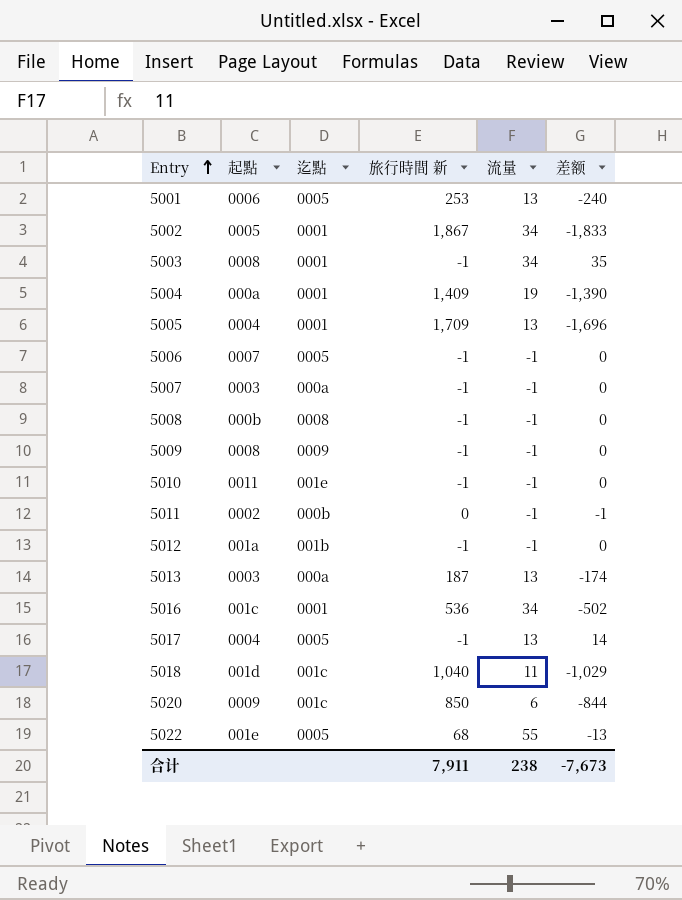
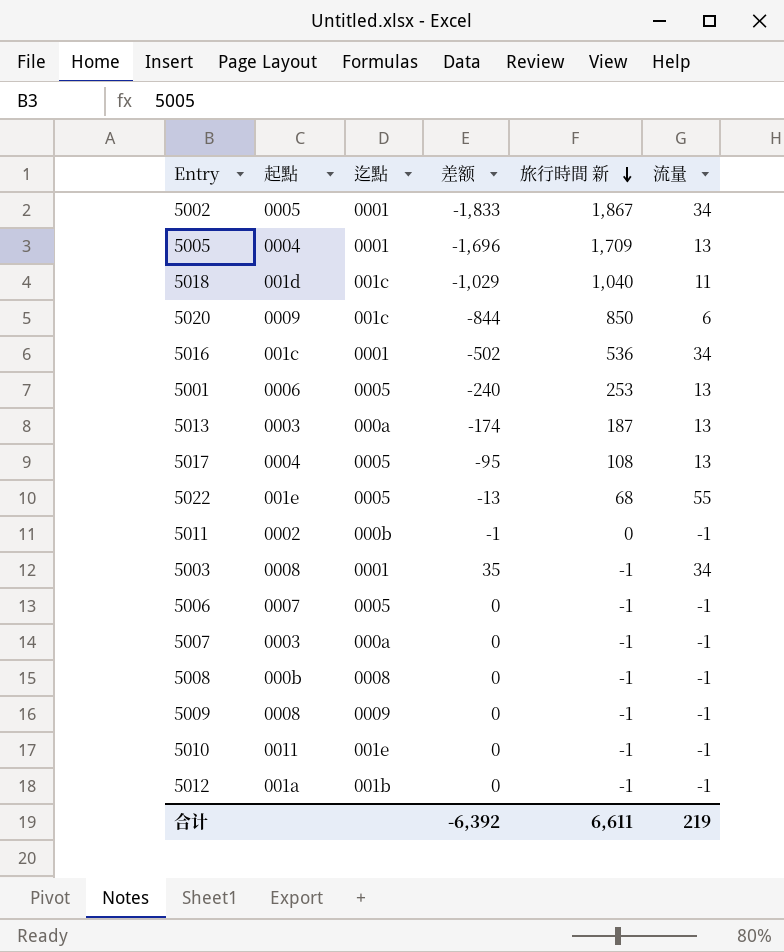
row order: Entry ascending -> 旅行時間 新 descending
column 差额 | position: 6 -> 4
row 5004: 000a | 0001 | 1,409 | 19 | -1,390 -> none
5017 | 差额: 14 -> -95
5017 | 旅行時間 新: -1 -> 108
合计 | 差额: -7,673 -> -6,392
合计 | 旅行時間 新: 7,911 -> 6,611
合计 | 流量: 238 -> 219

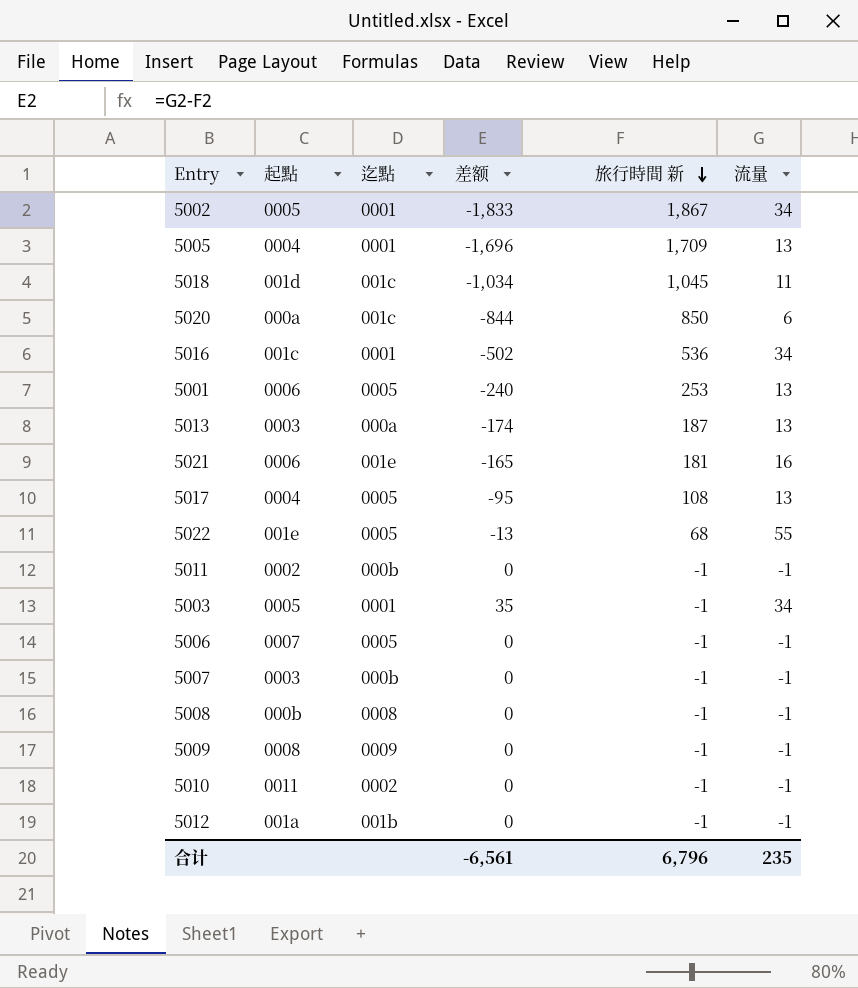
5018 | 差额: -1,029 -> -1,034
5018 | 旅行時間 新: 1,040 -> 1,045
5020 | 起點: 0009 -> 000a
row 5021: none -> 0006 | 001e | -165 | 181 | 16
5011 | 差额: -1 -> 0
5011 | 旅行時間 新: 0 -> -1
5003 | 起點: 0008 -> 0005
5007 | 迄點: 000a -> 000b
5010 | 迄點: 001e -> 0002
合计 | 差额: -6,392 -> -6,561
合计 | 旅行時間 新: 6,611 -> 6,796
合计 | 流量: 219 -> 235

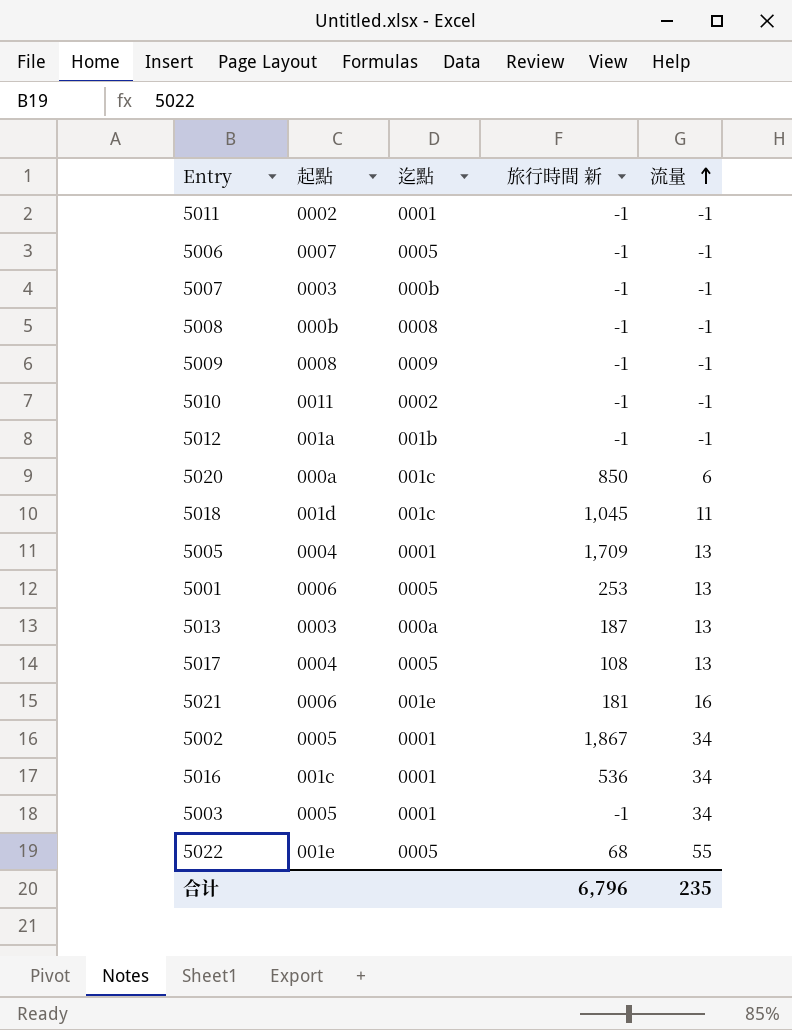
row order: 旅行時間 新 descending -> 流量 ascending
column 差额 | formula: [流量] - [旅行時間 新] -> none
5011 | 迄點: 000b -> 0001

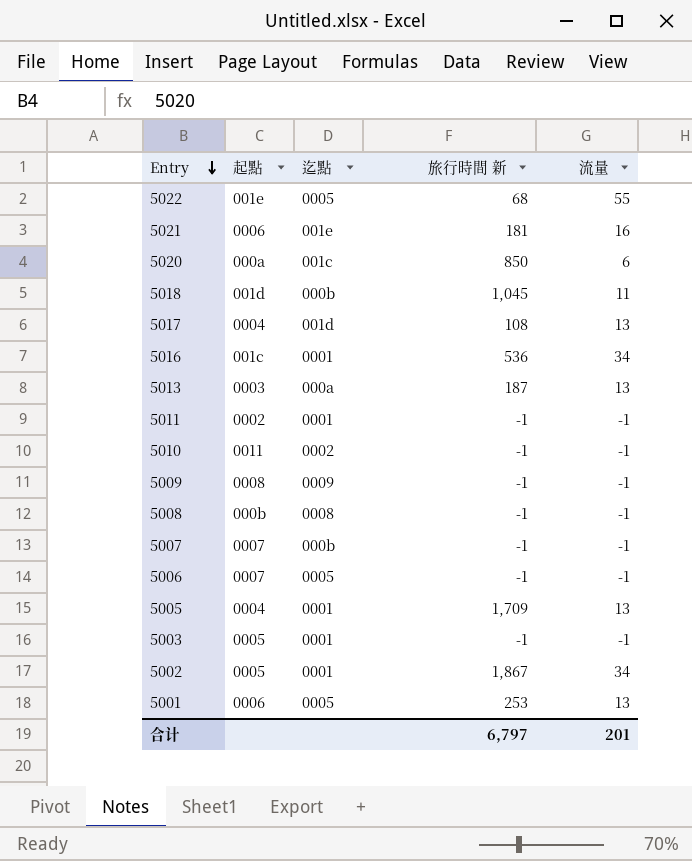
row order: 流量 ascending -> Entry descending
row 5012: 001a | 001b | -1 | -1 -> none
5018 | 迄點: 001c -> 000b
5017 | 迄點: 0005 -> 001d
5007 | 起點: 0003 -> 0007
5003 | 流量: 34 -> -1
合计 | 旅行時間 新: 6,796 -> 6,797
合计 | 流量: 235 -> 201

